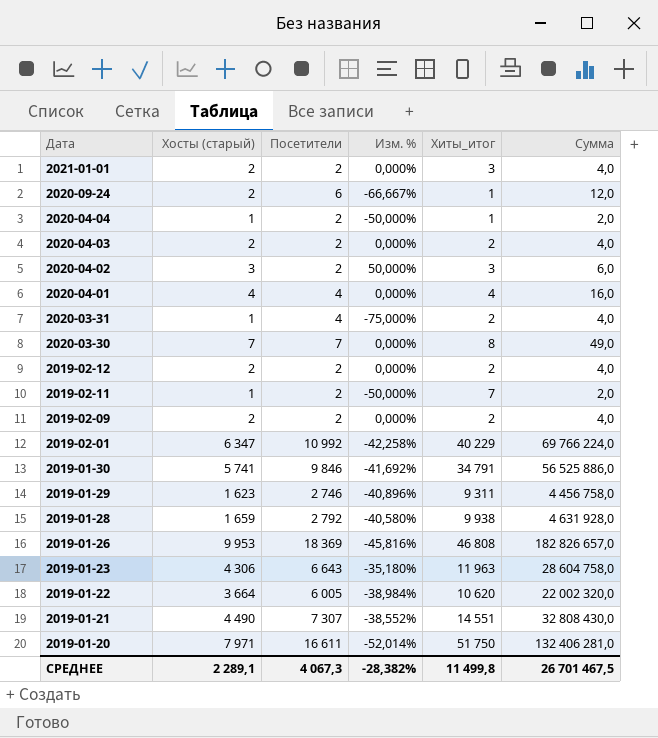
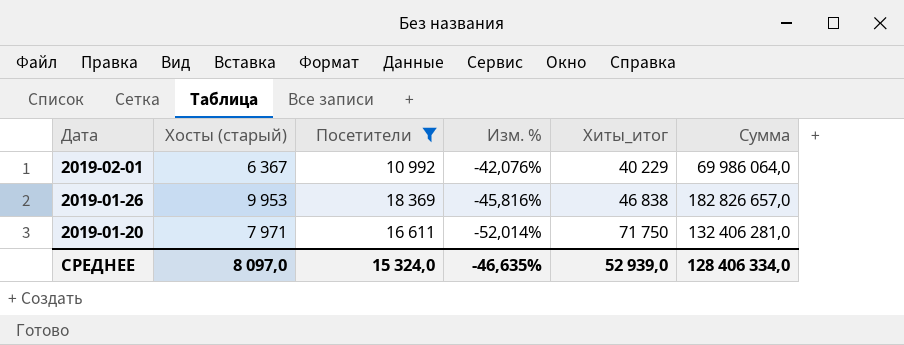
filter: none -> Посетители >= 10 992
2019-02-01 | Хосты (старый): 6 347 -> 6 367
2019-02-01 | Изм. %: -42,258% -> -42,076%
2019-02-01 | Сумма: 69 766 224,0 -> 69 986 064,0
2019-01-26 | Хиты_итог: 46 808 -> 46 838
2019-01-20 | Хиты_итог: 51 750 -> 71 750
СРЕДНЕЕ | Хосты (старый): 2 289,1 -> 8 097,0
СРЕДНЕЕ | Посетители: 4 067,3 -> 15 324,0
СРЕДНЕЕ | Изм. %: -28,382% -> -46,635%
СРЕДНЕЕ | Хиты_итог: 11 499,8 -> 52 939,0
СРЕДНЕЕ | Сумма: 26 701 467,5 -> 128 406 334,0

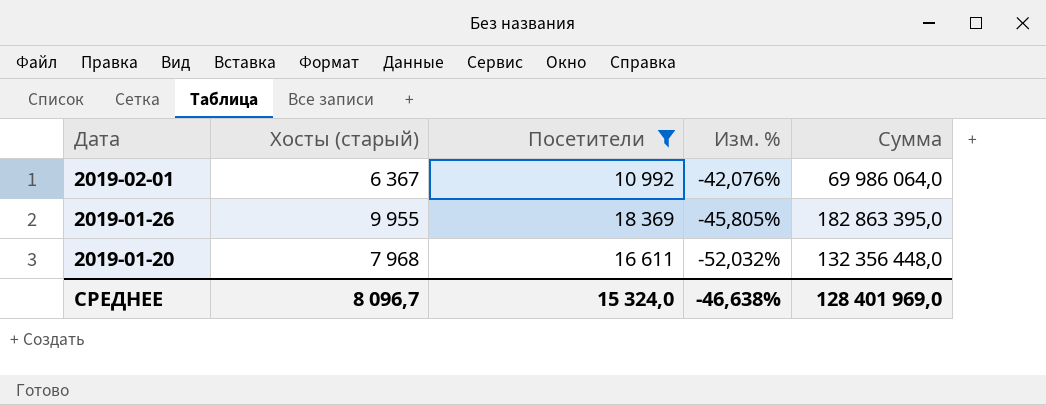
column Хиты_итог | position: 5 -> none
2019-01-26 | Хосты (старый): 9 953 -> 9 955
2019-01-26 | Изм. %: -45,816% -> -45,805%
2019-01-26 | Сумма: 182 826 657,0 -> 182 863 395,0
2019-01-20 | Хосты (старый): 7 971 -> 7 968
2019-01-20 | Изм. %: -52,014% -> -52,032%
2019-01-20 | Сумма: 132 406 281,0 -> 132 356 448,0
СРЕДНЕЕ | Хосты (старый): 8 097,0 -> 8 096,7
СРЕДНЕЕ | Изм. %: -46,635% -> -46,638%
СРЕДНЕЕ | Сумма: 128 406 334,0 -> 128 401 969,0

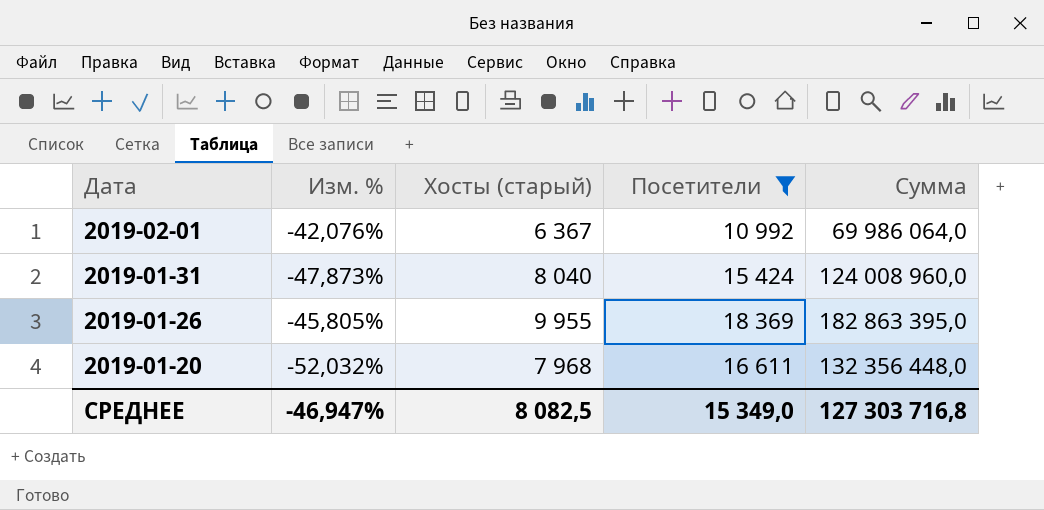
column Изм. % | position: 4 -> 2
row 2019-01-31: none -> -47,873% | 8 040 | 15 424 | 124 008 960,0
СРЕДНЕЕ | Изм. %: -46,638% -> -46,947%
СРЕДНЕЕ | Хосты (старый): 8 096,7 -> 8 082,5
СРЕДНЕЕ | Посетители: 15 324,0 -> 15 349,0
СРЕДНЕЕ | Сумма: 128 401 969,0 -> 127 303 716,8

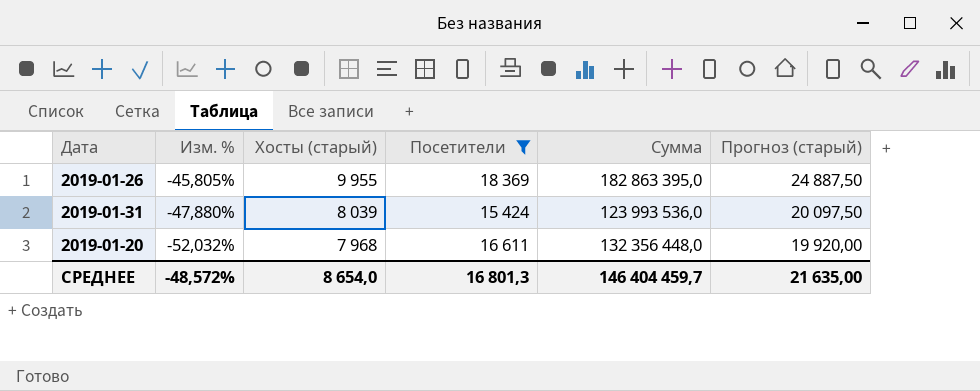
row order: Дата descending -> Изм. % descending
column Прогноз (старый) | formula: none -> [Хосты (старый)] * 2,5
row 2019-02-01: -42,076% | 6 367 | 10 992 | 69 986 064,0 -> none
2019-01-31 | Изм. %: -47,873% -> -47,880%
2019-01-31 | Хосты (старый): 8 040 -> 8 039
2019-01-31 | Сумма: 124 008 960,0 -> 123 993 536,0
СРЕДНЕЕ | Изм. %: -46,947% -> -48,572%
СРЕДНЕЕ | Хосты (старый): 8 082,5 -> 8 654,0
СРЕДНЕЕ | Посетители: 15 349,0 -> 16 801,3
СРЕДНЕЕ | Сумма: 127 303 716,8 -> 146 404 459,7

